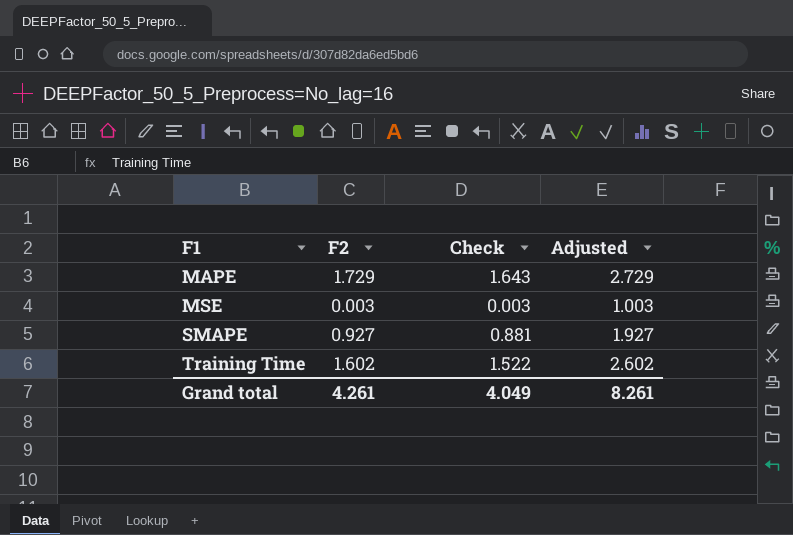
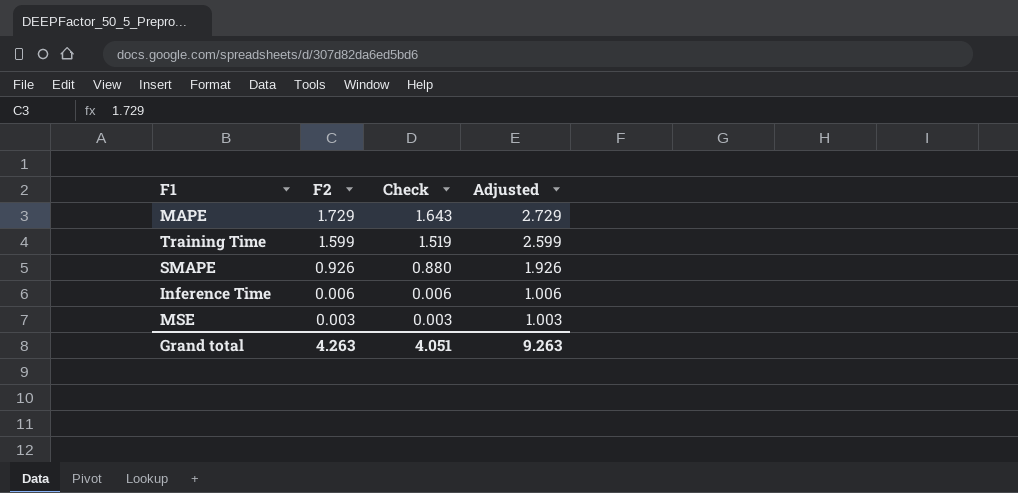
row order: F1 ascending -> F2 descending
Training Time | F2: 1.602 -> 1.599
Training Time | Check: 1.522 -> 1.519
Training Time | Adjusted: 2.602 -> 2.599
SMAPE | F2: 0.927 -> 0.926
SMAPE | Check: 0.881 -> 0.880
SMAPE | Adjusted: 1.927 -> 1.926
row Inference Time: none -> 0.006 | 0.006 | 1.006
Grand total | F2: 4.261 -> 4.263
Grand total | Check: 4.049 -> 4.051
Grand total | Adjusted: 8.261 -> 9.263

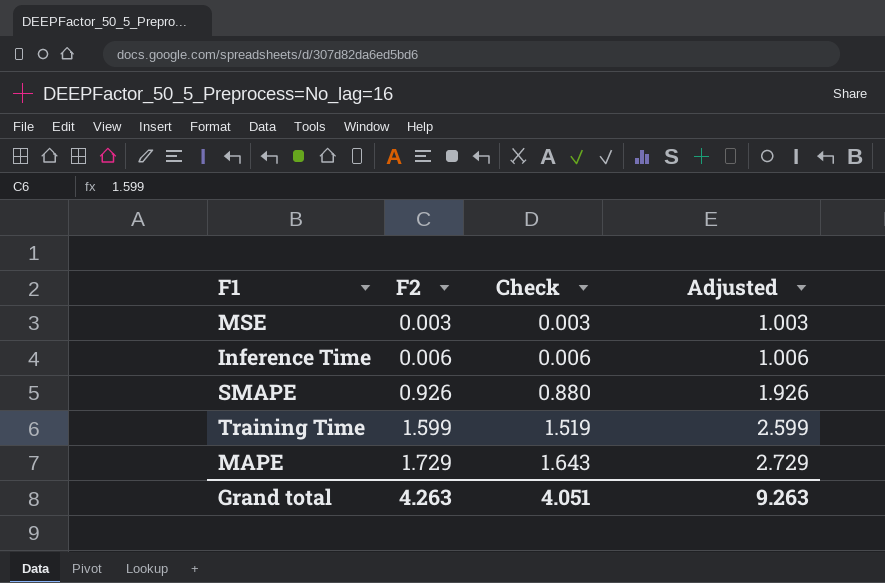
row order: F2 descending -> F2 ascending

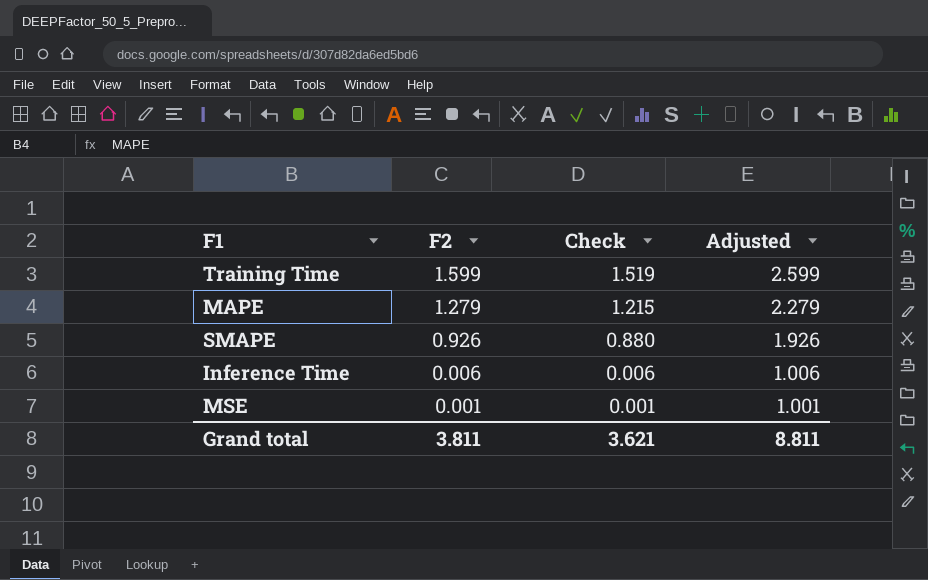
row order: F2 ascending -> F2 descending
MAPE | F2: 1.729 -> 1.279
MAPE | Check: 1.643 -> 1.215
MAPE | Adjusted: 2.729 -> 2.279
MSE | F2: 0.003 -> 0.001
MSE | Check: 0.003 -> 0.001
MSE | Adjusted: 1.003 -> 1.001
Grand total | F2: 4.263 -> 3.811
Grand total | Check: 4.051 -> 3.621
Grand total | Adjusted: 9.263 -> 8.811

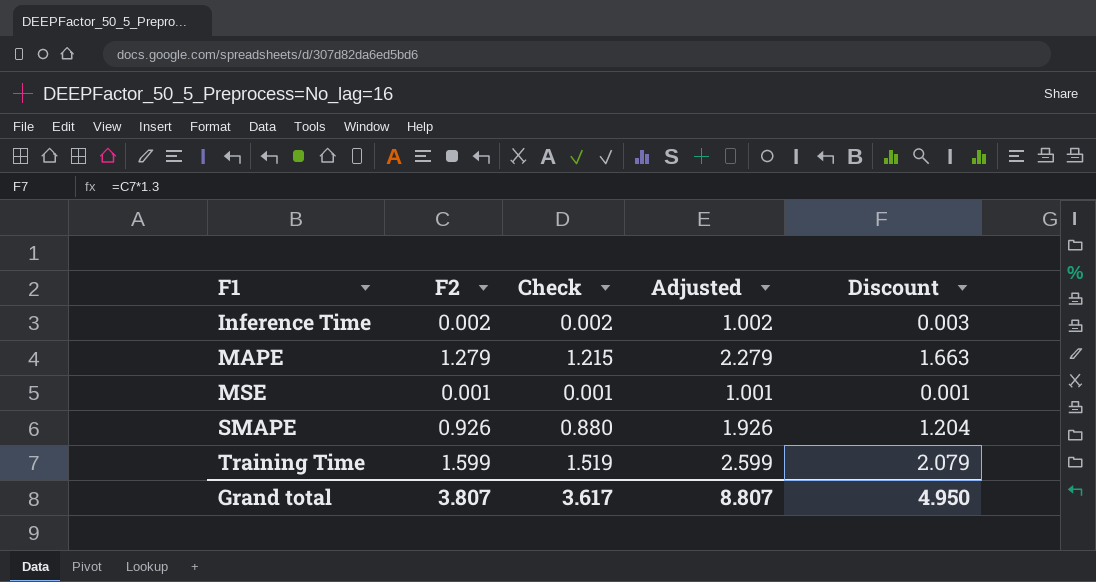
row order: F2 descending -> F1 ascending
column Discount | formula: none -> [F2] * 1.3
Inference Time | F2: 0.006 -> 0.002
Inference Time | Check: 0.006 -> 0.002
Inference Time | Adjusted: 1.006 -> 1.002
Grand total | F2: 3.811 -> 3.807
Grand total | Check: 3.621 -> 3.617
Grand total | Adjusted: 8.811 -> 8.807

